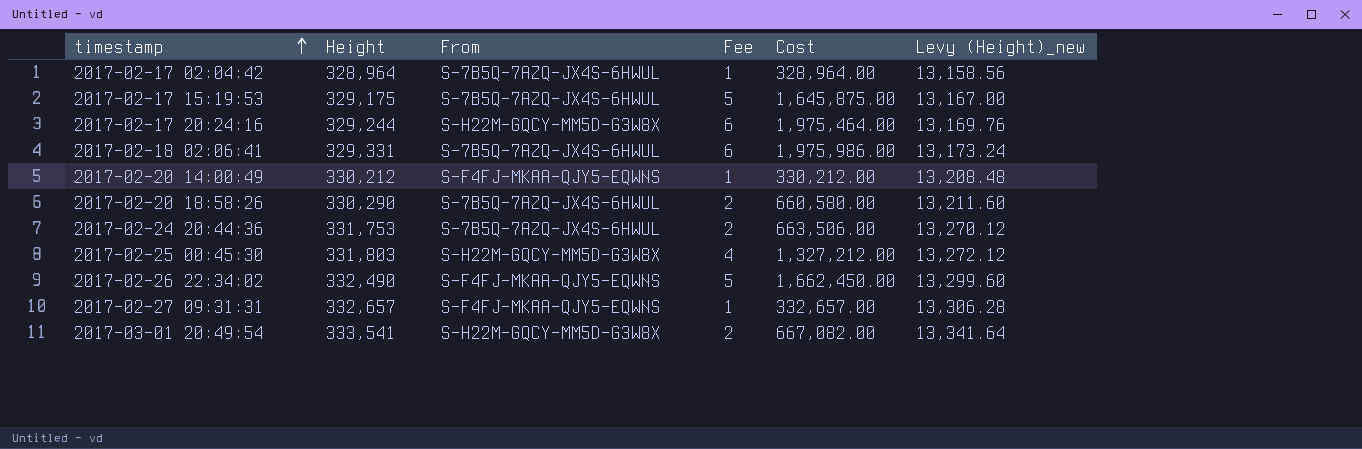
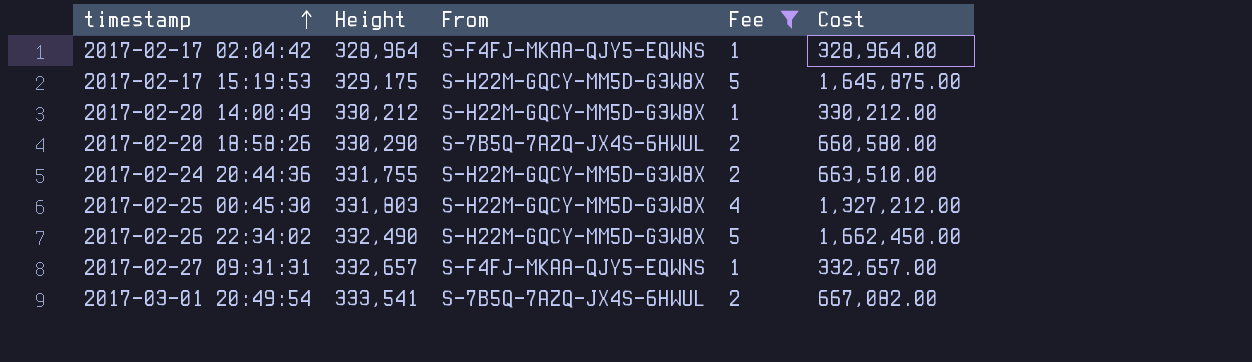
filter: none -> Fee != 6
column Levy (Height)_new | formula: [Height] * 0.04 -> none
2017-02-17 02:04:42 | From: S-7B5Q-7AZQ-JX4S-6HWUL -> S-F4FJ-MKAA-QJY5-EQWNS
2017-02-17 15:19:53 | From: S-7B5Q-7AZQ-JX4S-6HWUL -> S-H22M-GQCY-MM5D-G3W8X
2017-02-20 14:00:49 | From: S-F4FJ-MKAA-QJY5-EQWNS -> S-H22M-GQCY-MM5D-G3W8X
2017-02-24 20:44:36 | Height: 331,753 -> 331,755
2017-02-24 20:44:36 | From: S-7B5Q-7AZQ-JX4S-6HWUL -> S-H22M-GQCY-MM5D-G3W8X
2017-02-24 20:44:36 | Cost: 663,506.00 -> 663,510.00
2017-02-26 22:34:02 | From: S-F4FJ-MKAA-QJY5-EQWNS -> S-H22M-GQCY-MM5D-G3W8X
2017-03-01 20:49:54 | From: S-H22M-GQCY-MM5D-G3W8X -> S-7B5Q-7AZQ-JX4S-6HWUL

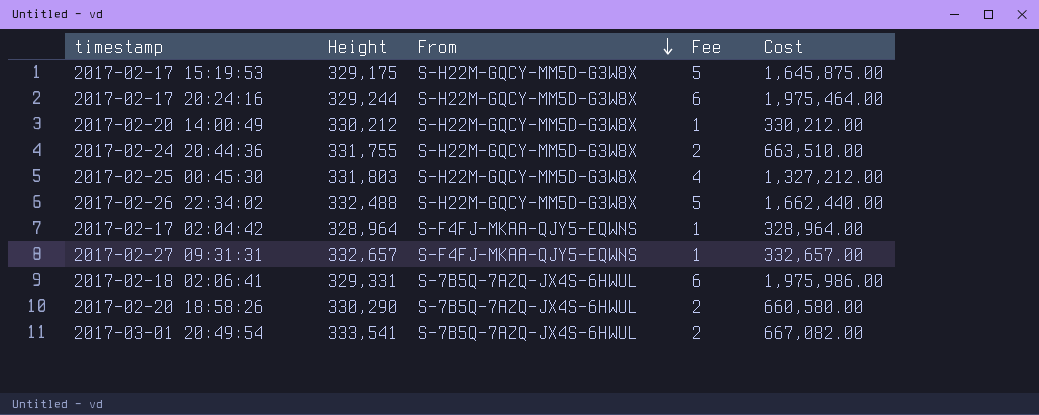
filter: Fee != 6 -> none
row order: timestamp ascending -> From descending
2017-02-26 22:34:02 | Height: 332,490 -> 332,488
2017-02-26 22:34:02 | Cost: 1,662,450.00 -> 1,662,440.00

